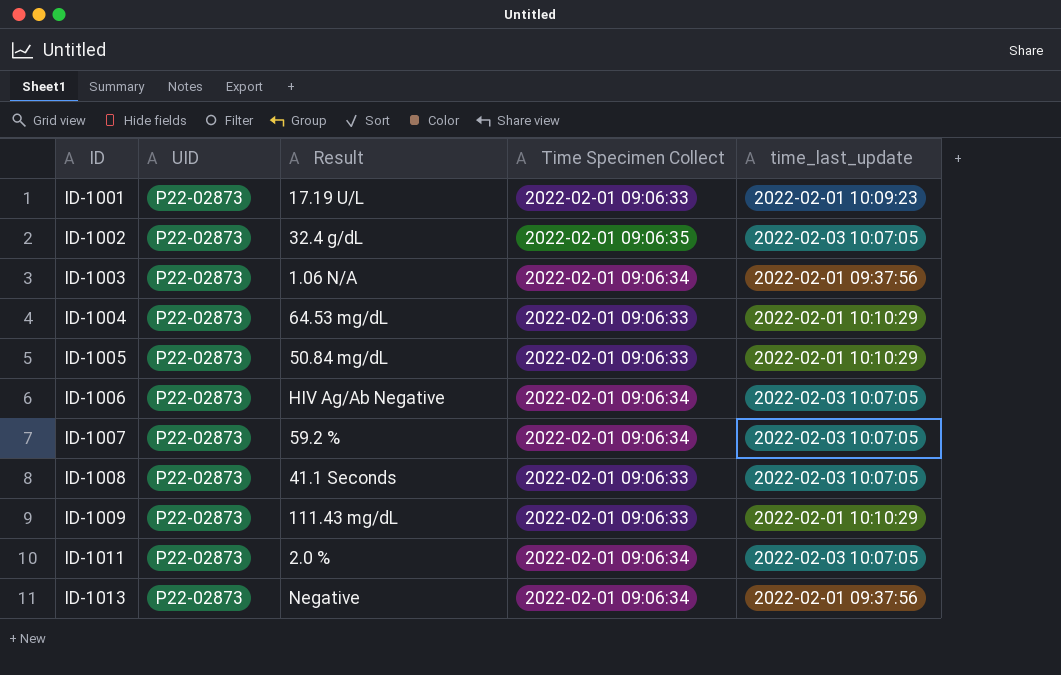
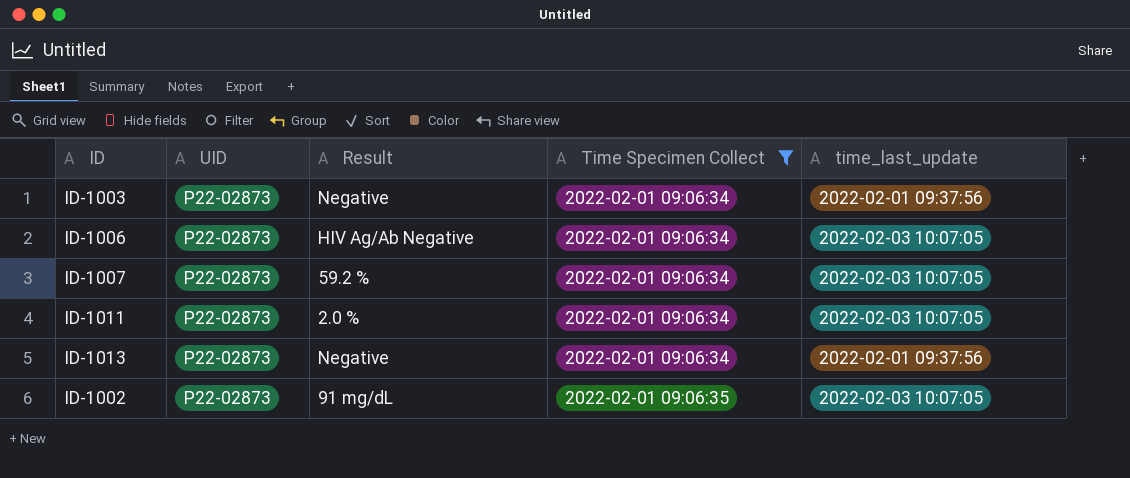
filter: none -> Time Specimen Collect != 2022-02-01 09:06:33
row order: ID ascending -> Time Specimen Collect ascending
ID-1003 | Result: 1.06 N/A -> Negative
ID-1002 | Result: 32.4 g/dL -> 91 mg/dL

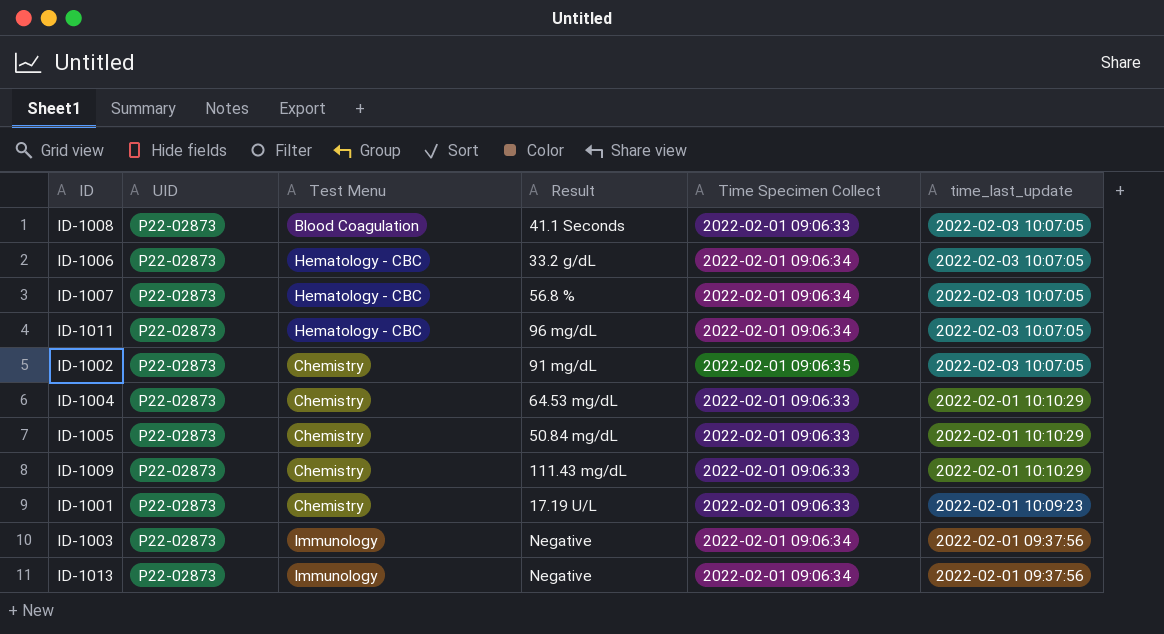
filter: Time Specimen Collect != 2022-02-01 09:06:33 -> none
row order: Time Specimen Collect ascending -> time_last_update descending
column Test Menu | position: none -> 3
ID-1006 | Result: HIV Ag/Ab Negative -> 33.2 g/dL
ID-1007 | Result: 59.2 % -> 56.8 %
ID-1011 | Result: 2.0 % -> 96 mg/dL

